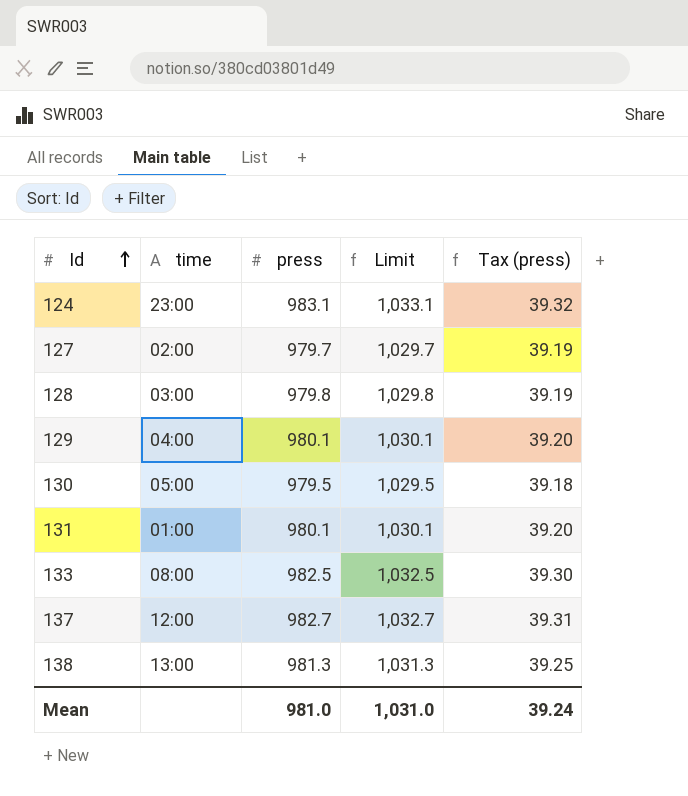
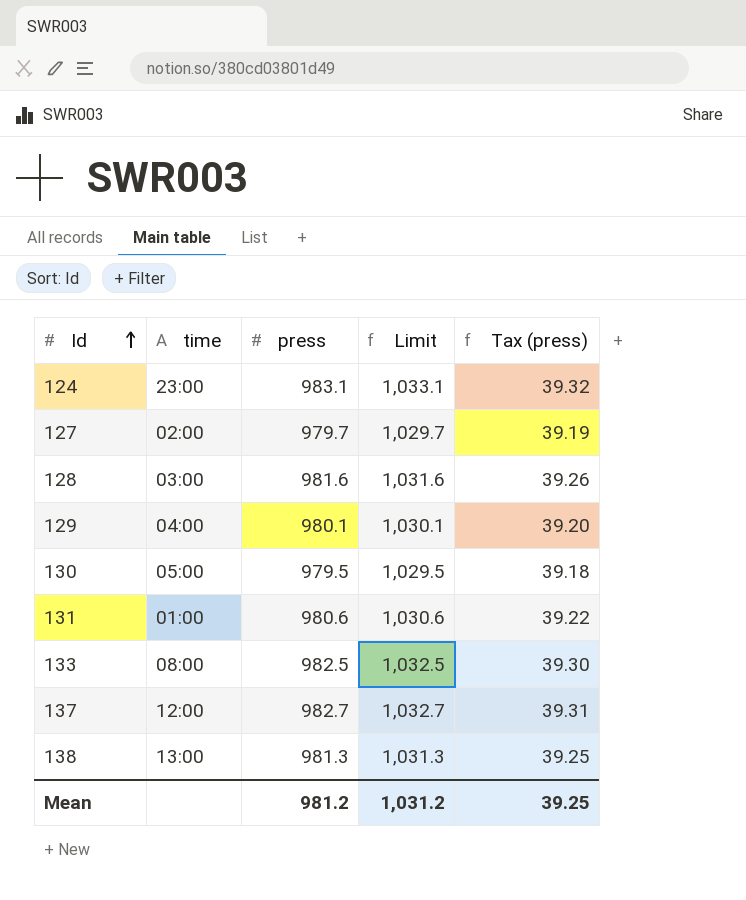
128 | press: 979.8 -> 981.6
128 | Limit: 1,029.8 -> 1,031.6
128 | Tax (press): 39.19 -> 39.26
131 | press: 980.1 -> 980.6
131 | Limit: 1,030.1 -> 1,030.6
131 | Tax (press): 39.20 -> 39.22
Mean | press: 981.0 -> 981.2
Mean | Limit: 1,031.0 -> 1,031.2
Mean | Tax (press): 39.24 -> 39.25

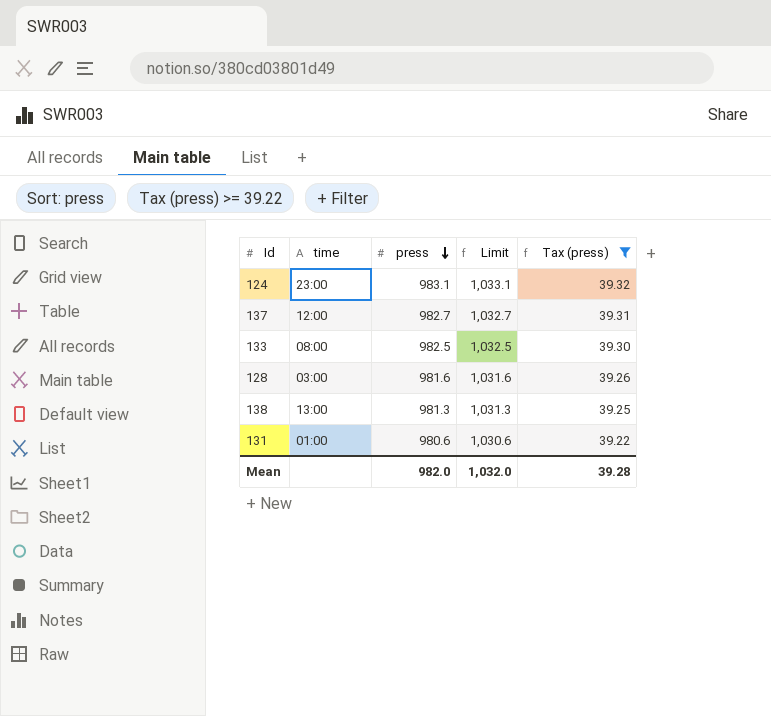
filter: none -> Tax (press) >= 39.22
row order: Id ascending -> press descending
Mean | press: 981.2 -> 982.0
Mean | Limit: 1,031.2 -> 1,032.0
Mean | Tax (press): 39.25 -> 39.28

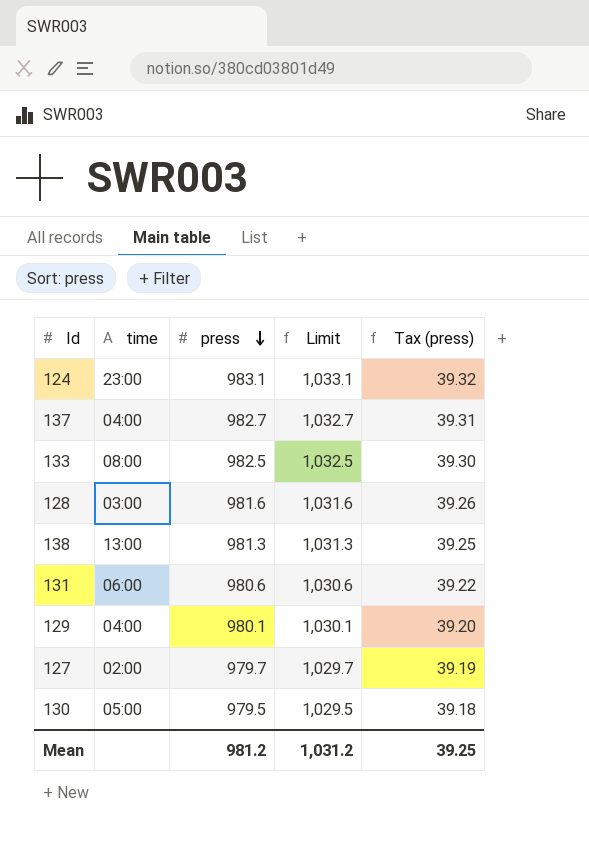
filter: Tax (press) >= 39.22 -> none
137 | time: 12:00 -> 04:00
131 | time: 01:00 -> 06:00
Mean | press: 982.0 -> 981.2
Mean | Limit: 1,032.0 -> 1,031.2
Mean | Tax (press): 39.28 -> 39.25

